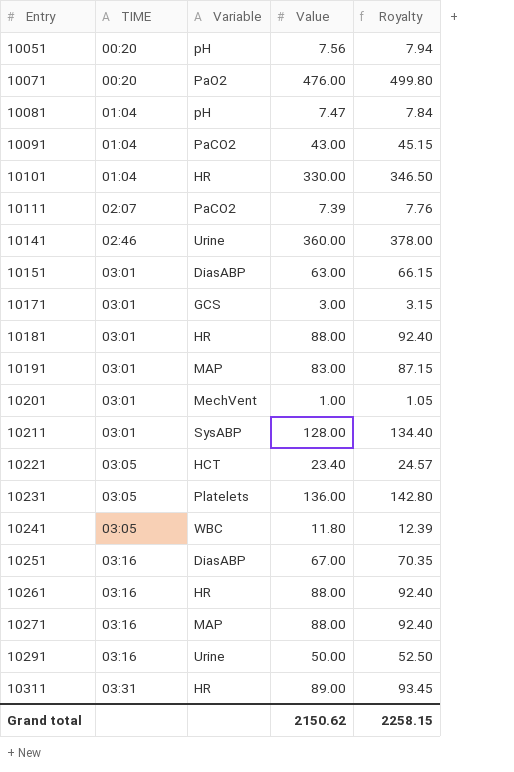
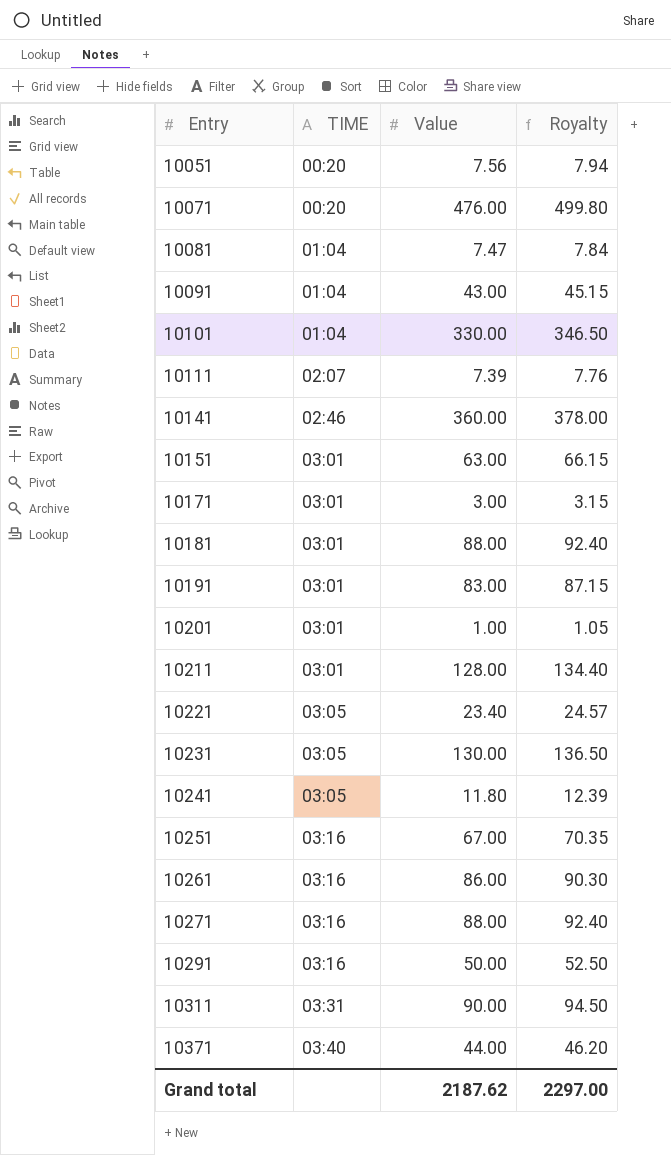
column Variable | position: 3 -> none
10231 | Value: 136.00 -> 130.00
10231 | Royalty: 142.80 -> 136.50
10261 | Value: 88.00 -> 86.00
10261 | Royalty: 92.40 -> 90.30
10311 | Value: 89.00 -> 90.00
10311 | Royalty: 93.45 -> 94.50
row 10371: none -> 03:40 | 44.00 | 46.20
Grand total | Value: 2150.62 -> 2187.62
Grand total | Royalty: 2258.15 -> 2297.00

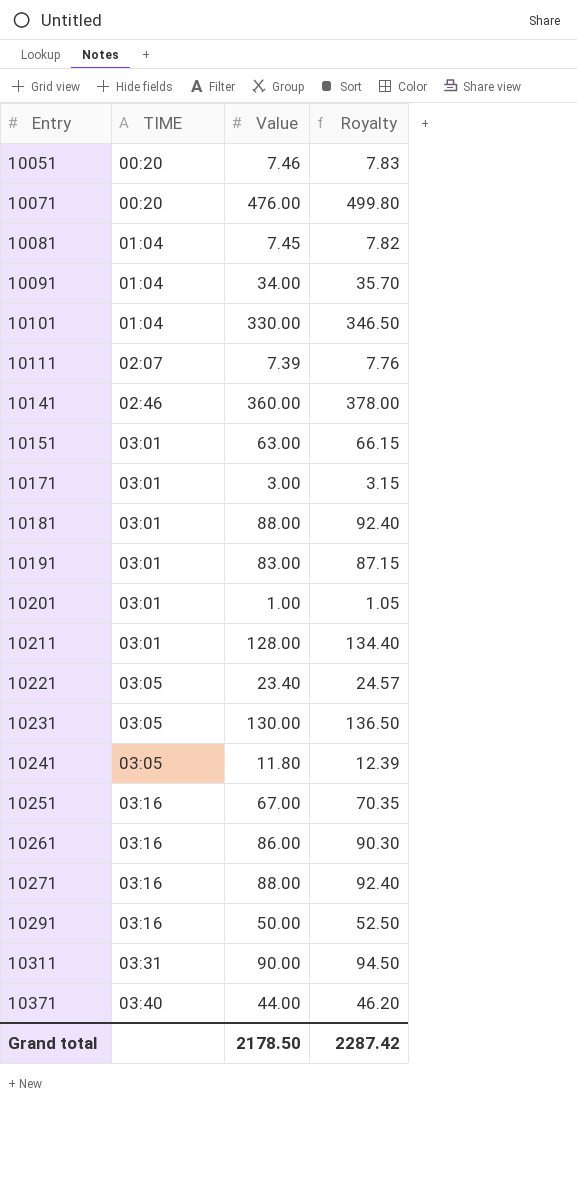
10051 | Value: 7.56 -> 7.46
10051 | Royalty: 7.94 -> 7.83
10081 | Value: 7.47 -> 7.45
10081 | Royalty: 7.84 -> 7.82
10091 | Value: 43.00 -> 34.00
10091 | Royalty: 45.15 -> 35.70
Grand total | Value: 2187.62 -> 2178.50
Grand total | Royalty: 2297.00 -> 2287.42

